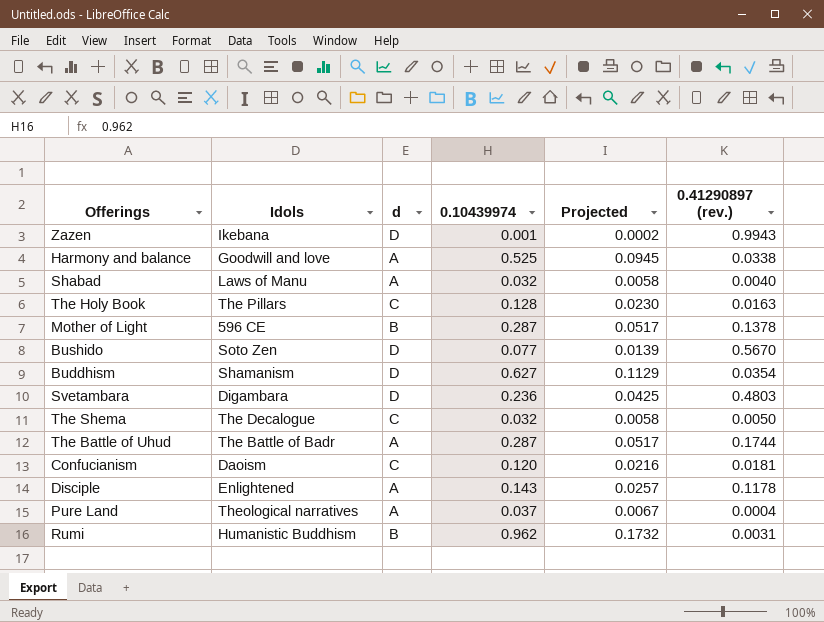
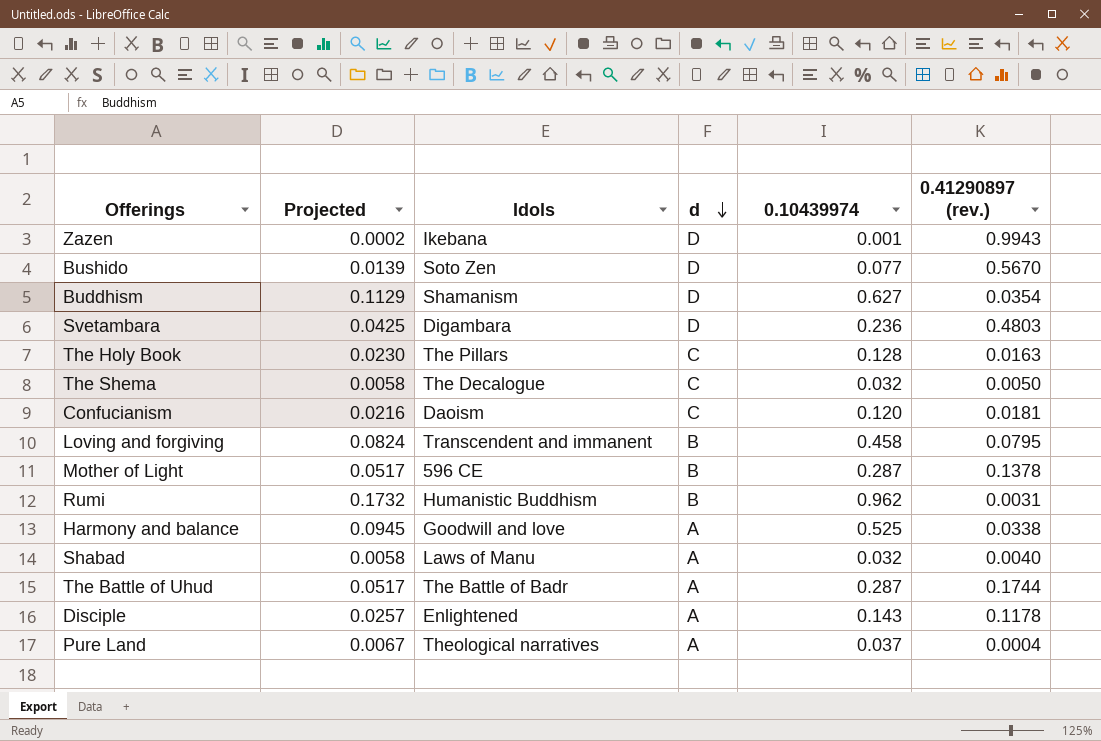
row order: none -> d descending
column Projected | position: 5 -> 2
row Loving and forgiving: none -> 0.0824 | Transcendent and immanent | B | 0.458 | 0.0795

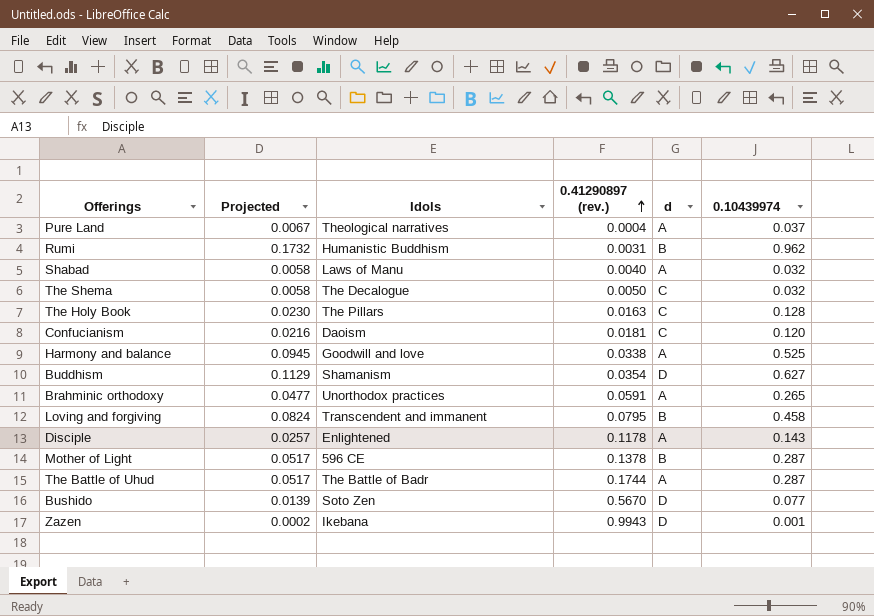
row order: d descending -> 0.41290897 (rev.) ascending
column 0.41290897 (rev.) | position: 6 -> 4
row Svetambara: 0.0425 | Digambara | D | 0.236 | 0.4803 -> none
row Brahminic orthodoxy: none -> 0.0477 | Unorthodox practices | 0.0591 | A | 0.265

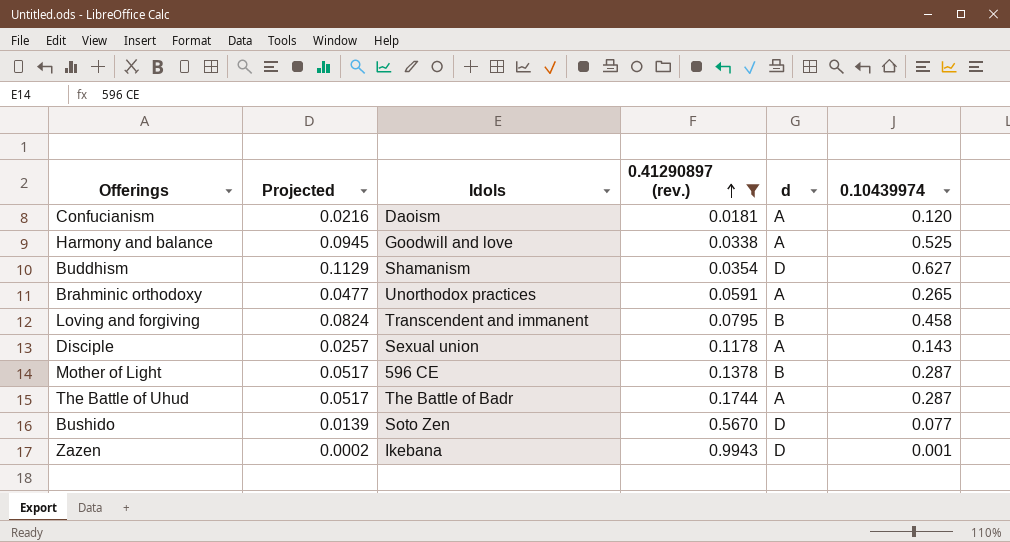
filter: none -> 0.41290897 (rev.) >= 0.0181
Confucianism | d: C -> A
Disciple | Idols: Enlightened -> Sexual union

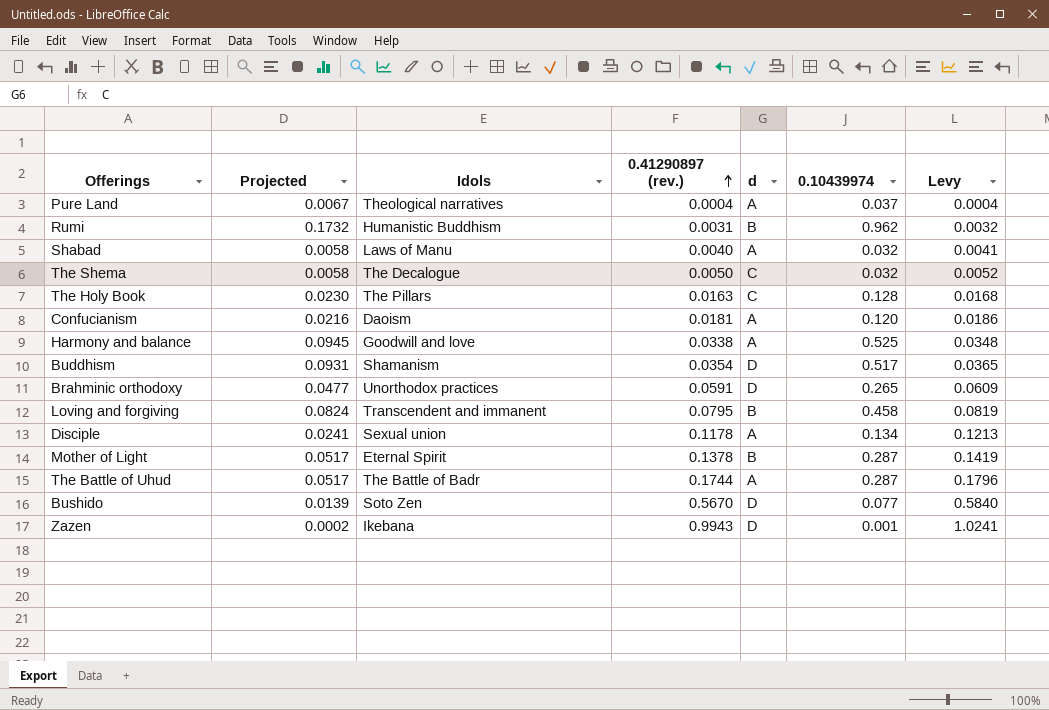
filter: 0.41290897 (rev.) >= 0.0181 -> none
column Levy | formula: none -> [0.41290897 (rev.)] * 1.03
Buddhism | Projected: 0.1129 -> 0.0931
Buddhism | 0.10439974: 0.627 -> 0.517
Brahminic orthodoxy | d: A -> D
Disciple | Projected: 0.0257 -> 0.0241
Disciple | 0.10439974: 0.143 -> 0.134
Mother of Light | Idols: 596 CE -> Eternal Spirit

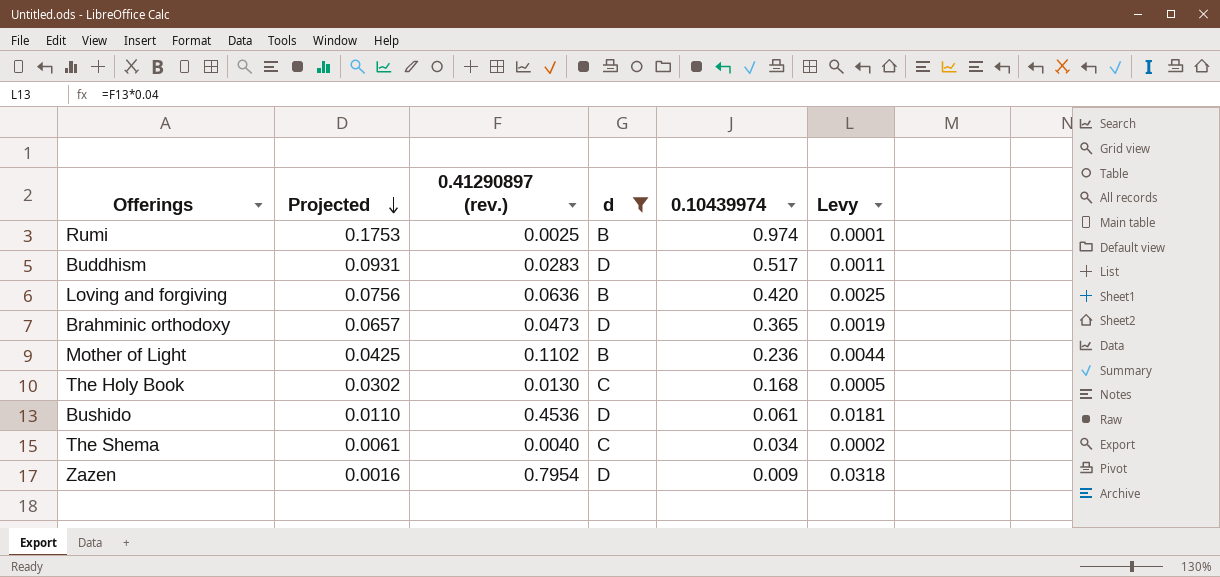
filter: none -> d != A
row order: 0.41290897 (rev.) ascending -> Projected descending
column Idols | position: 3 -> none
column Levy | formula: [0.41290897 (rev.)] * 1.03 -> [0.41290897 (rev.)] * 0.04
Rumi | Projected: 0.1732 -> 0.1753
Rumi | 0.41290897 (rev.): 0.0031 -> 0.0025
Rumi | 0.10439974: 0.962 -> 0.974
Buddhism | 0.41290897 (rev.): 0.0354 -> 0.0283
Loving and forgiving | Projected: 0.0824 -> 0.0756
Loving and forgiving | 0.41290897 (rev.): 0.0795 -> 0.0636
Loving and forgiving | 0.10439974: 0.458 -> 0.420
Brahminic orthodoxy | Projected: 0.0477 -> 0.0657
Brahminic orthodoxy | 0.41290897 (rev.): 0.0591 -> 0.0473
Brahminic orthodoxy | 0.10439974: 0.265 -> 0.365
Mother of Light | Projected: 0.0517 -> 0.0425
Mother of Light | 0.41290897 (rev.): 0.1378 -> 0.1102
Mother of Light | 0.10439974: 0.287 -> 0.236
The Holy Book | Projected: 0.0230 -> 0.0302
The Holy Book | 0.41290897 (rev.): 0.0163 -> 0.0130
The Holy Book | 0.10439974: 0.128 -> 0.168
Bushido | Projected: 0.0139 -> 0.0110
Bushido | 0.41290897 (rev.): 0.5670 -> 0.4536
Bushido | 0.10439974: 0.077 -> 0.061
The Shema | Projected: 0.0058 -> 0.0061
The Shema | 0.41290897 (rev.): 0.0050 -> 0.0040
The Shema | 0.10439974: 0.032 -> 0.034
Zazen | Projected: 0.0002 -> 0.0016
Zazen | 0.41290897 (rev.): 0.9943 -> 0.7954
Zazen | 0.10439974: 0.001 -> 0.009

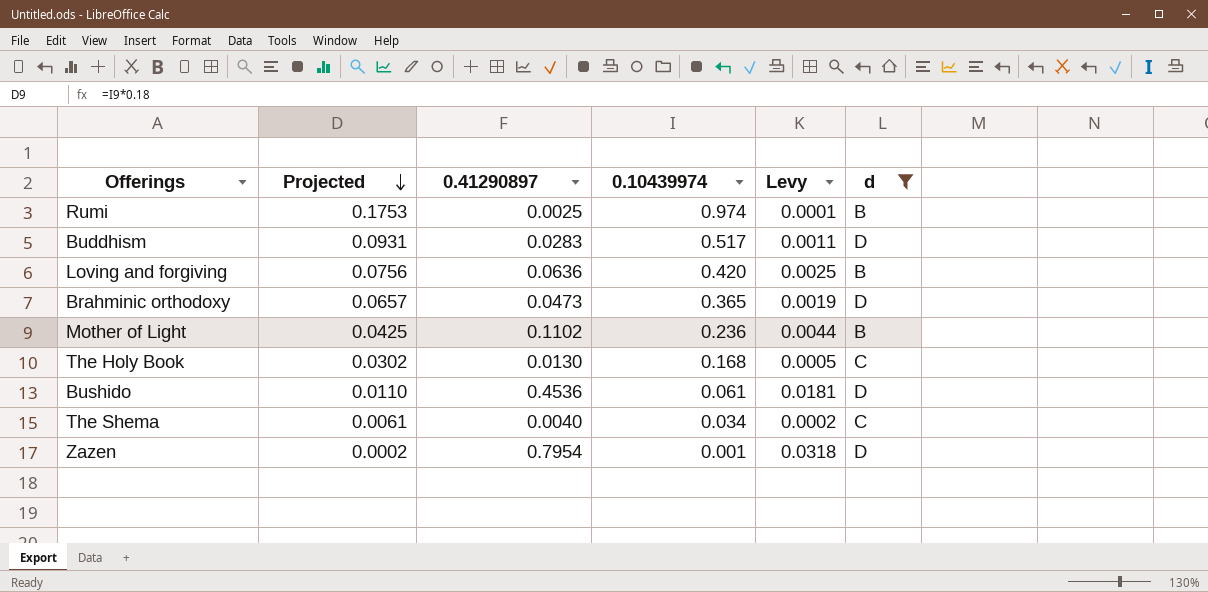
column name: 0.41290897 (rev.) -> 0.41290897
column d | position: 4 -> 6
Zazen | Projected: 0.0016 -> 0.0002
Zazen | 0.10439974: 0.009 -> 0.001

